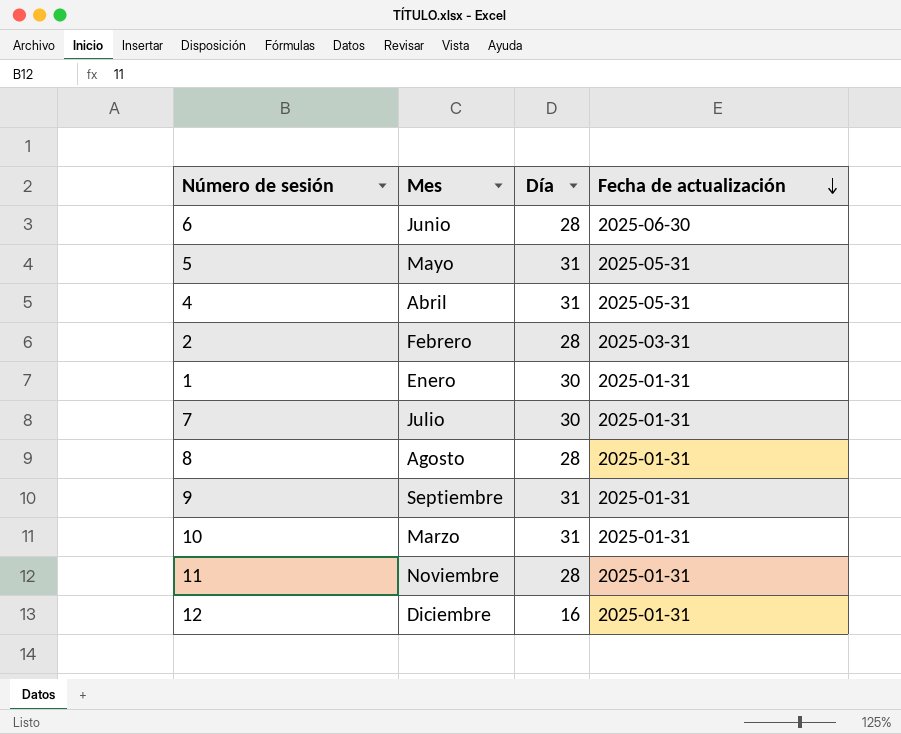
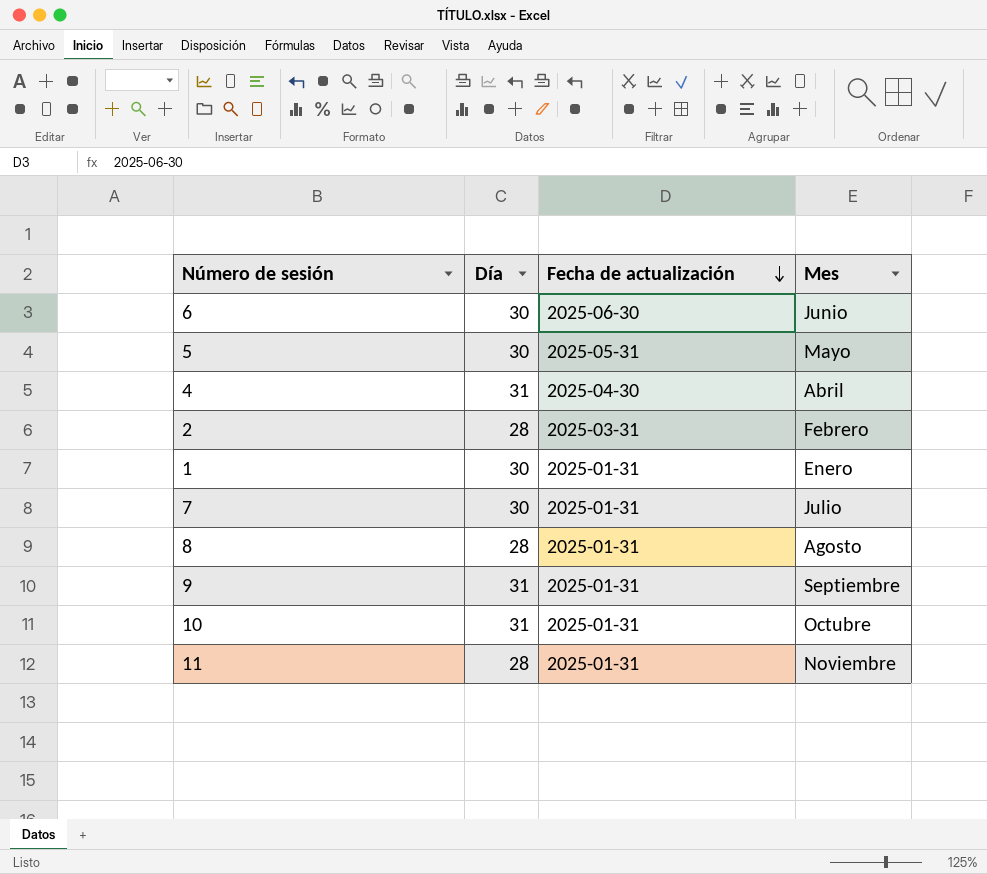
column Mes | position: 2 -> 4
row 12: Diciembre | 16 | 2025-01-31 -> none
6 | Día: 28 -> 30
5 | Día: 31 -> 30
4 | Fecha de actualización: 2025-05-31 -> 2025-04-30
10 | Mes: Marzo -> Octubre

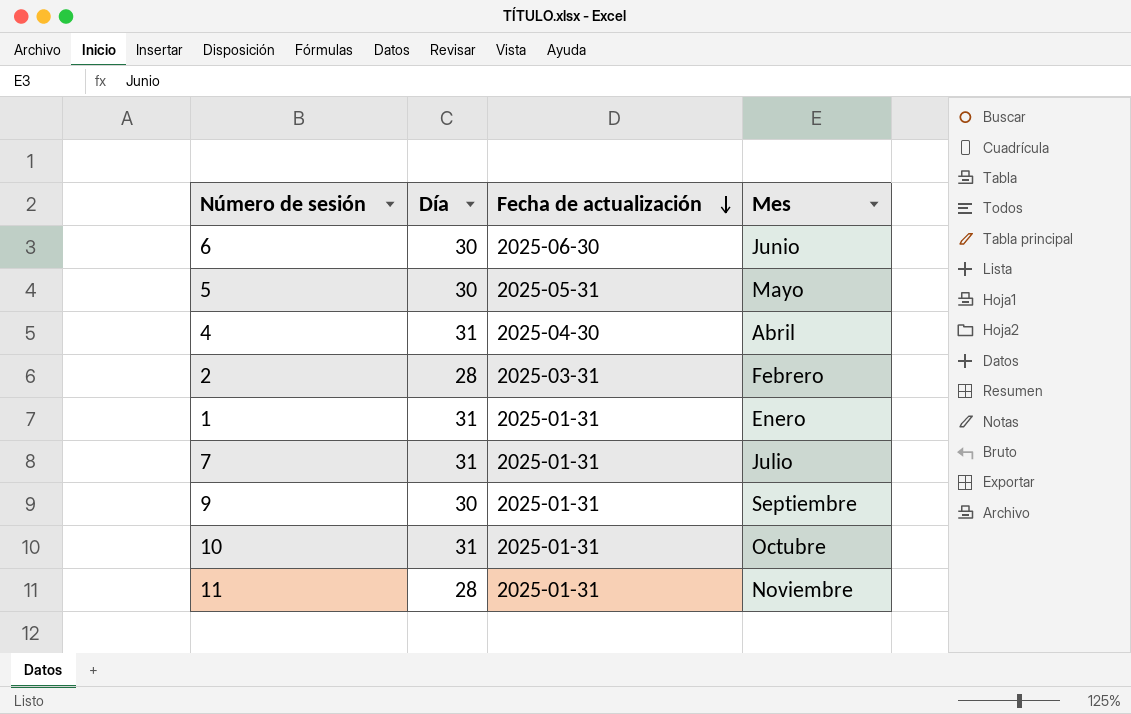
row 8: 28 | 2025-01-31 | Agosto -> none
1 | Día: 30 -> 31
7 | Día: 30 -> 31
9 | Día: 31 -> 30

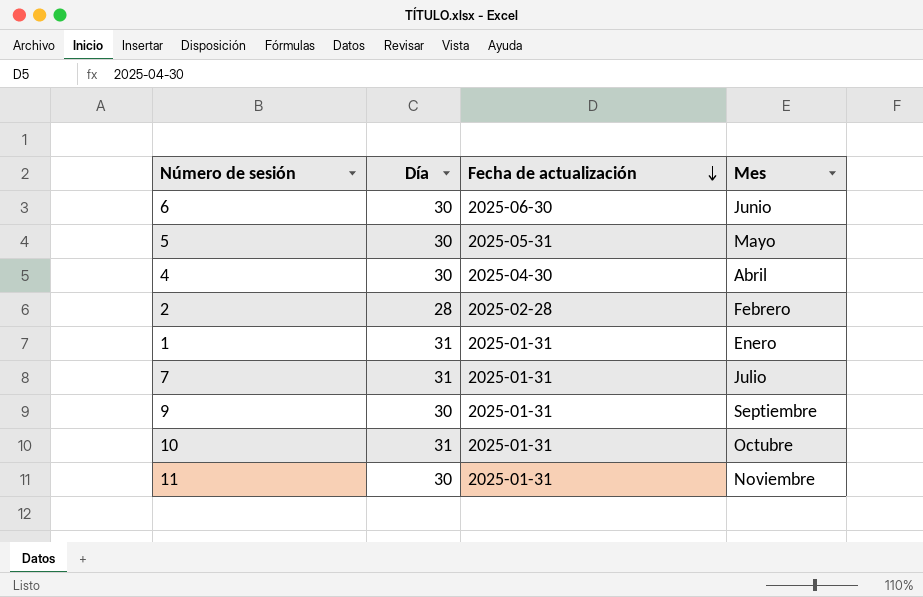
4 | Día: 31 -> 30
2 | Fecha de actualización: 2025-03-31 -> 2025-02-28
11 | Día: 28 -> 30

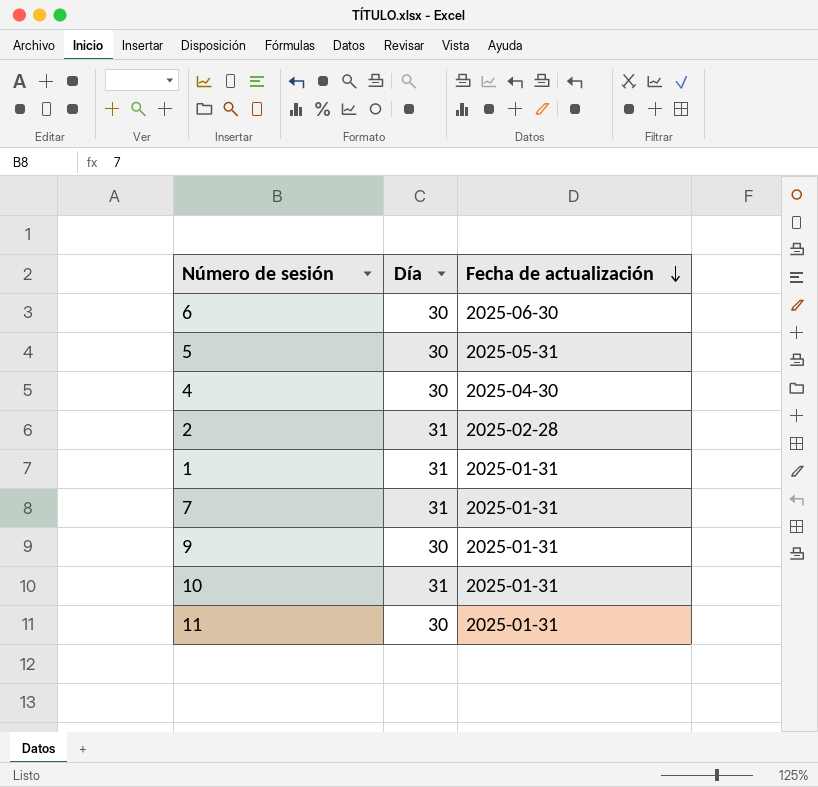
column Mes | position: 4 -> none
2 | Día: 28 -> 31

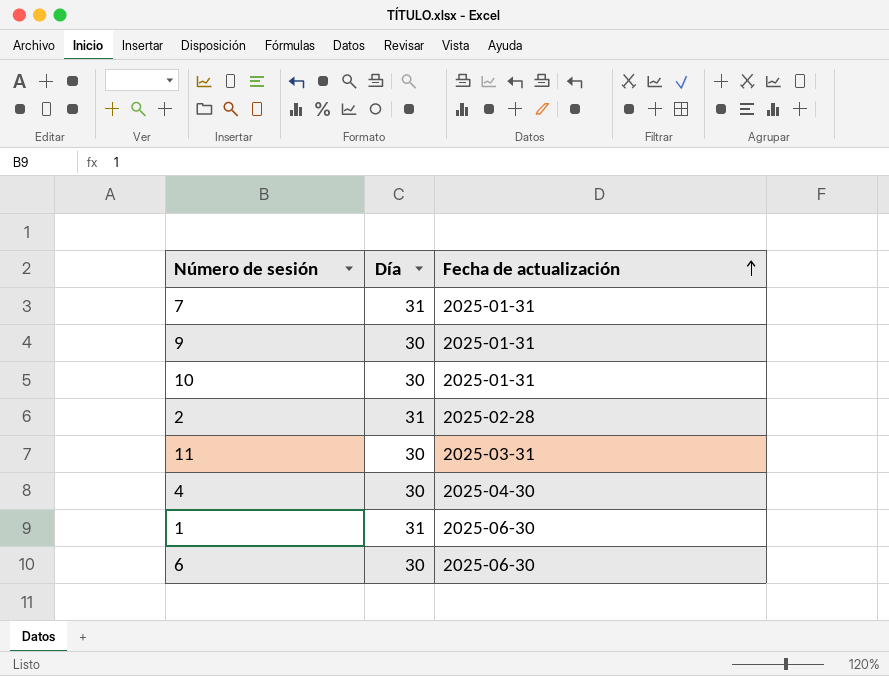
row order: Fecha de actualización descending -> Fecha de actualización ascending
row 5: 30 | 2025-05-31 -> none
10 | Día: 31 -> 30
11 | Fecha de actualización: 2025-01-31 -> 2025-03-31
1 | Fecha de actualización: 2025-01-31 -> 2025-06-30

